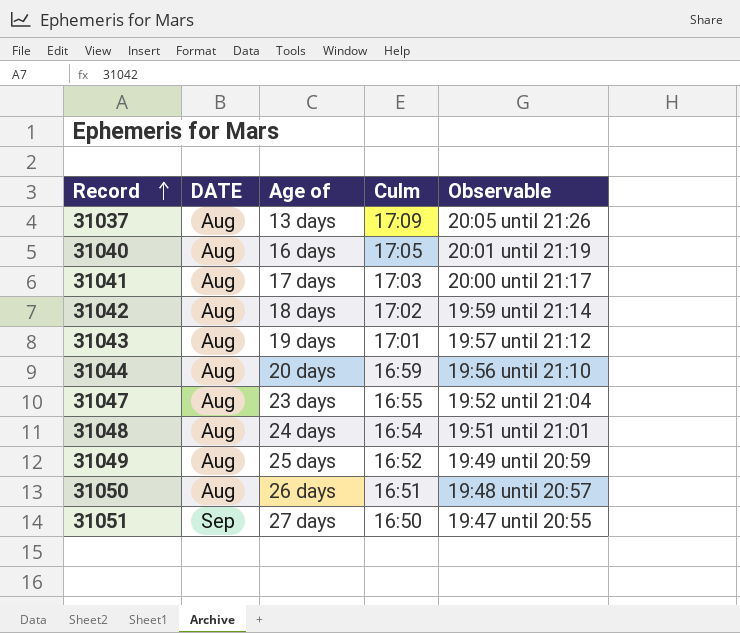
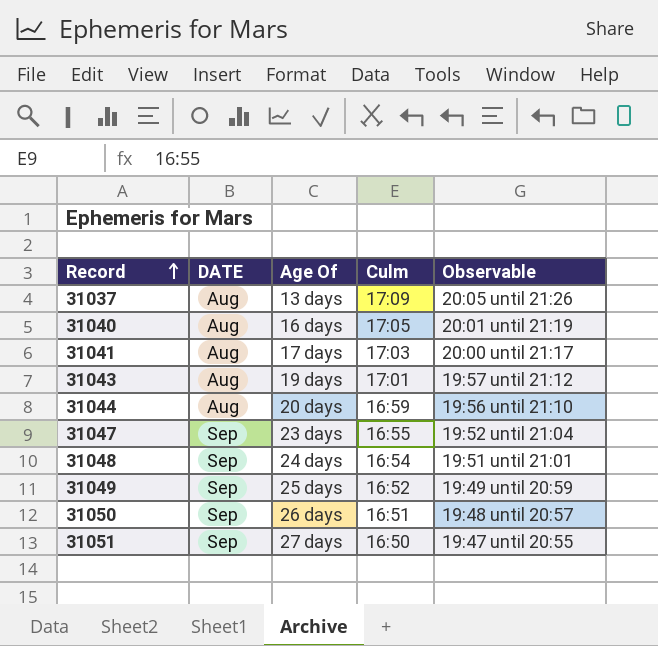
column name: Age of -> Age Of
row 31042: Aug | 18 days | 17:02 | 19:59 until 21:14 -> none
31047 | DATE: Aug -> Sep
31048 | DATE: Aug -> Sep
31049 | DATE: Aug -> Sep
31050 | DATE: Aug -> Sep

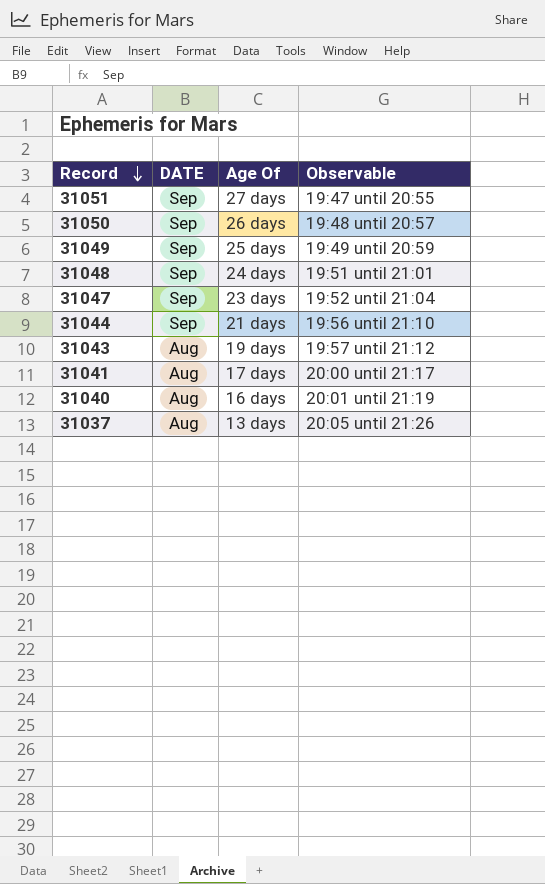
row order: Record ascending -> Record descending
column Culm | position: 4 -> none
31044 | DATE: Aug -> Sep
31044 | Age Of: 20 days -> 21 days

